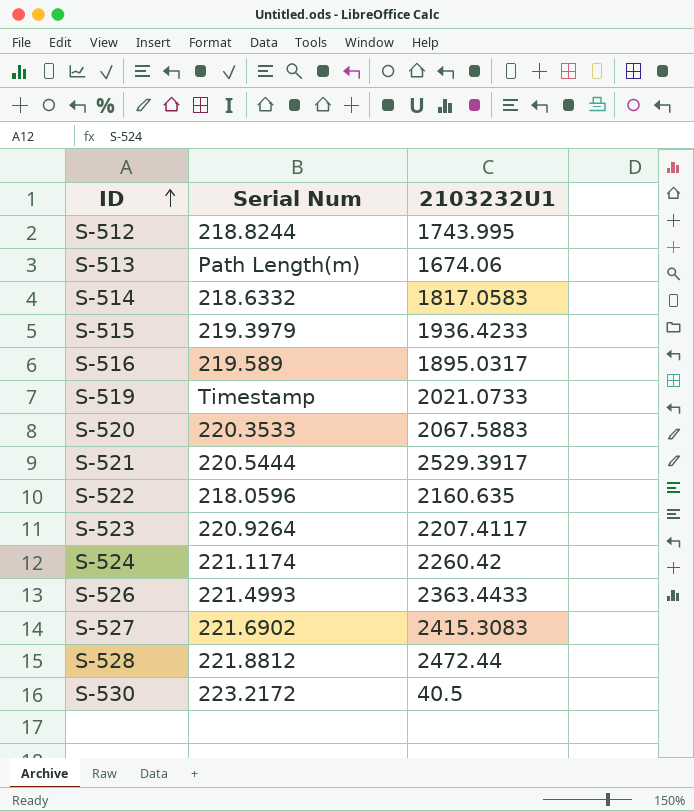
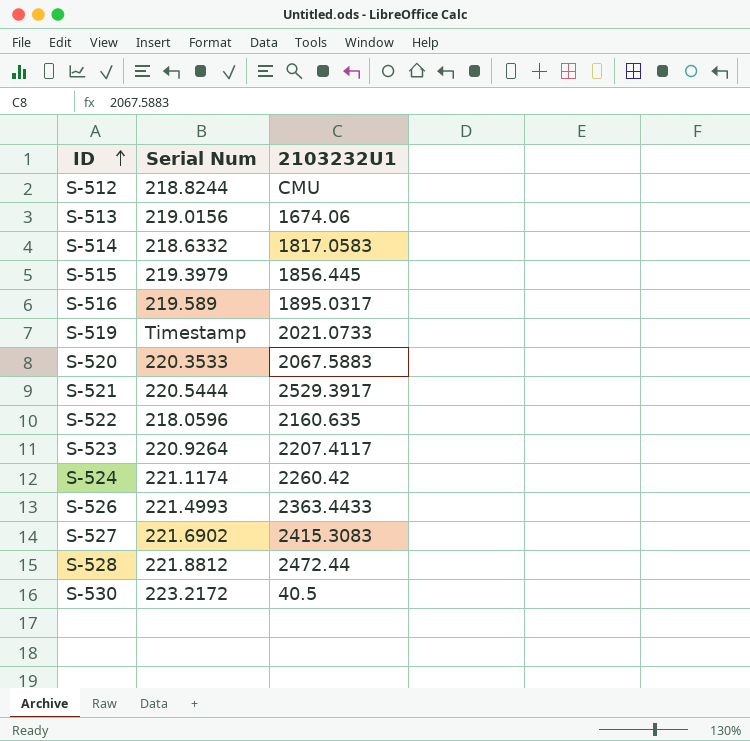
S-512 | 2103232U1: 1743.995 -> CMU
S-513 | Serial Num: Path Length(m) -> 219.0156
S-515 | 2103232U1: 1936.4233 -> 1856.445

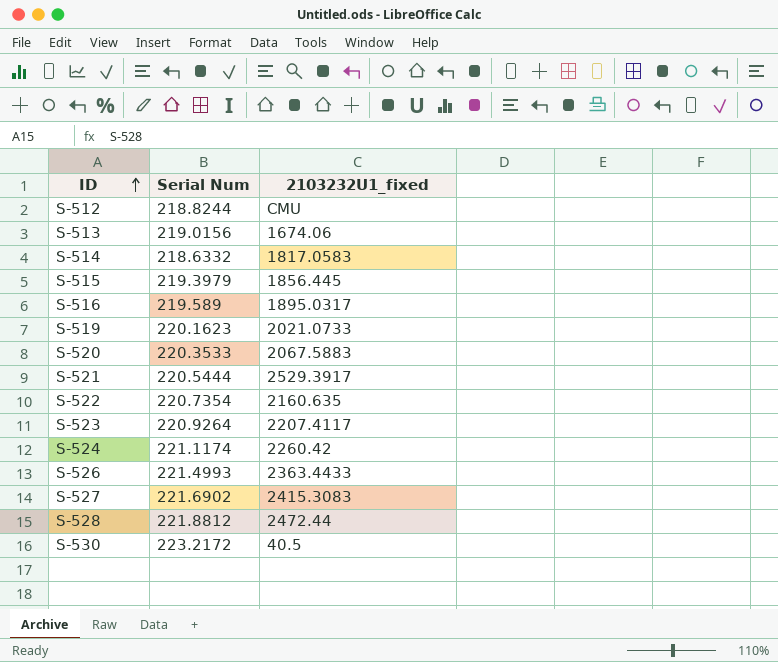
column name: 2103232U1 -> 2103232U1_fixed
S-519 | Serial Num: Timestamp -> 220.1623
S-522 | Serial Num: 218.0596 -> 220.7354

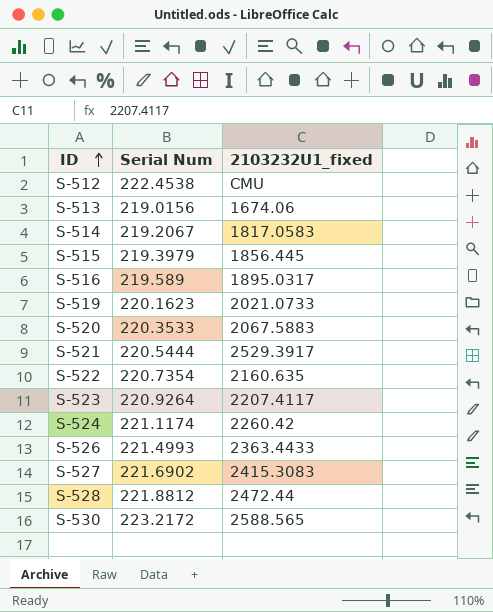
S-512 | Serial Num: 218.8244 -> 222.4538
S-514 | Serial Num: 218.6332 -> 219.2067
S-530 | 2103232U1_fixed: 40.5 -> 2588.565

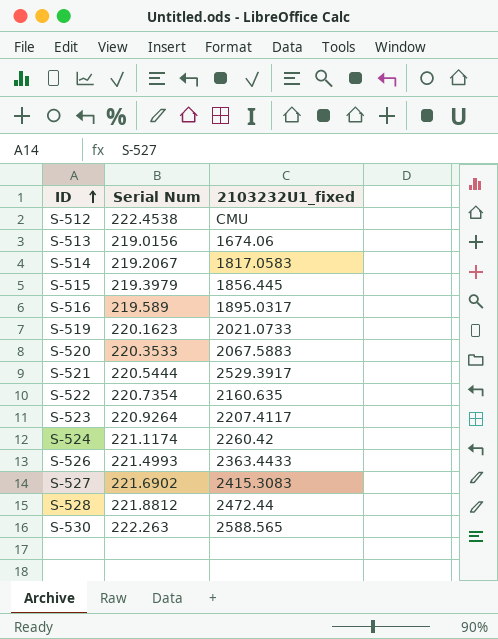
S-530 | Serial Num: 223.2172 -> 222.263

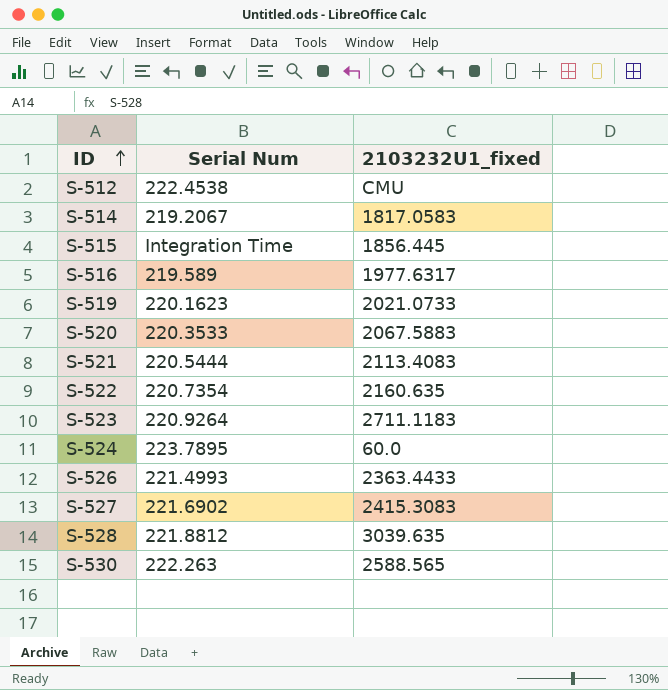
row S-513: 219.0156 | 1674.06 -> none
S-515 | Serial Num: 219.3979 -> Integration Time
S-516 | 2103232U1_fixed: 1895.0317 -> 1977.6317
S-521 | 2103232U1_fixed: 2529.3917 -> 2113.4083
S-523 | 2103232U1_fixed: 2207.4117 -> 2711.1183
S-524 | Serial Num: 221.1174 -> 223.7895
S-524 | 2103232U1_fixed: 2260.42 -> 60.0
S-528 | 2103232U1_fixed: 2472.44 -> 3039.635

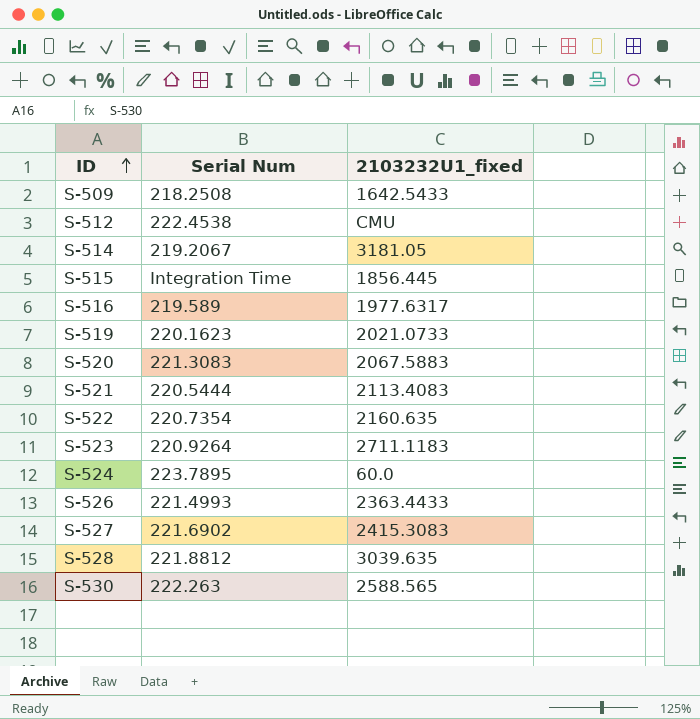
row S-509: none -> 218.2508 | 1642.5433
S-514 | 2103232U1_fixed: 1817.0583 -> 3181.05
S-520 | Serial Num: 220.3533 -> 221.3083

